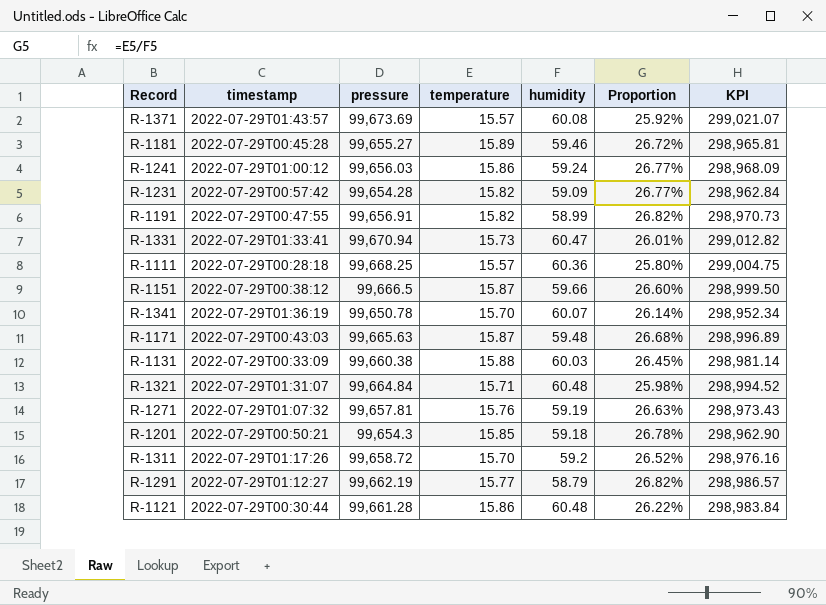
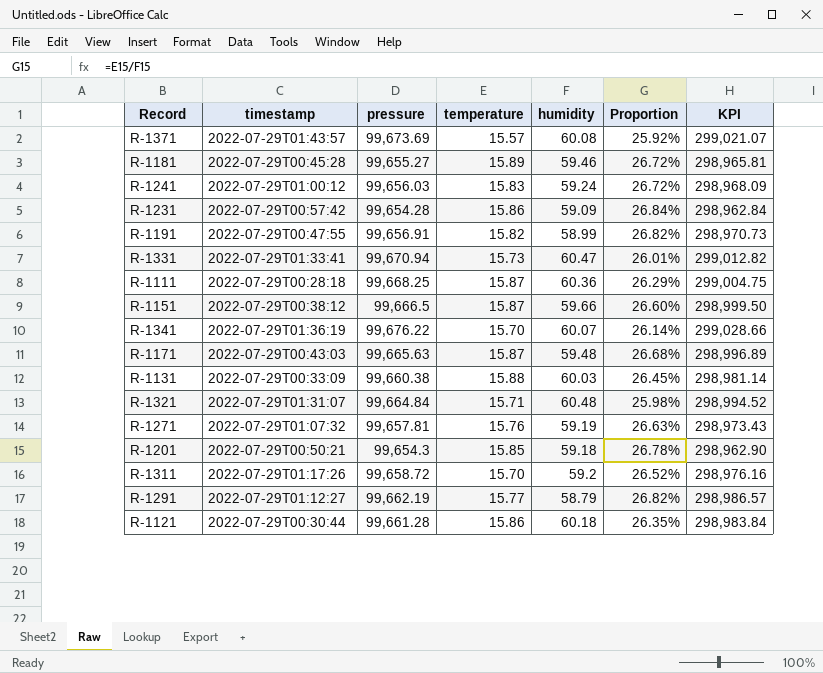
R-1241 | temperature: 15.86 -> 15.83
R-1241 | Proportion: 26.77% -> 26.72%
R-1231 | temperature: 15.82 -> 15.86
R-1231 | Proportion: 26.77% -> 26.84%
R-1111 | temperature: 15.57 -> 15.87
R-1111 | Proportion: 25.80% -> 26.29%
R-1341 | pressure: 99,650.78 -> 99,676.22
R-1341 | KPI: 298,952.34 -> 299,028.66
R-1121 | humidity: 60.48 -> 60.18
R-1121 | Proportion: 26.22% -> 26.35%

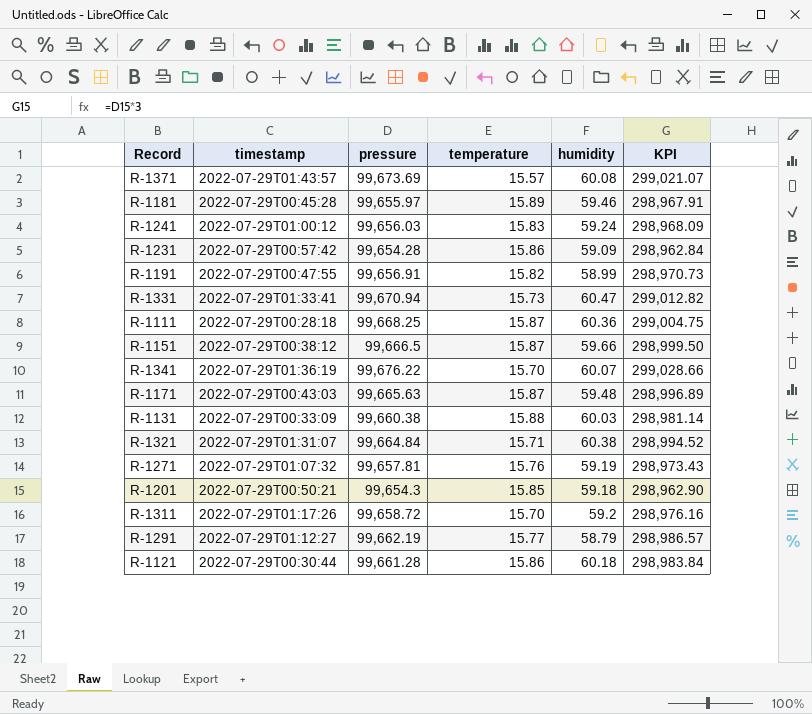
column Proportion | formula: [temperature] / [humidity] -> none
R-1181 | pressure: 99,655.27 -> 99,655.97
R-1181 | KPI: 298,965.81 -> 298,967.91
R-1321 | humidity: 60.48 -> 60.38

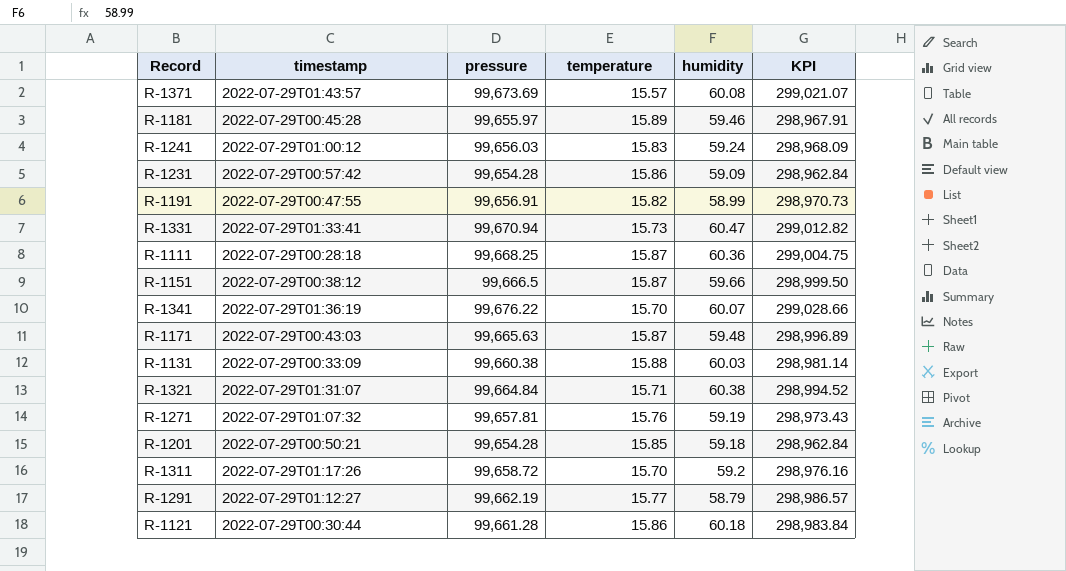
R-1201 | pressure: 99,654.3 -> 99,654.28
R-1201 | KPI: 298,962.90 -> 298,962.84

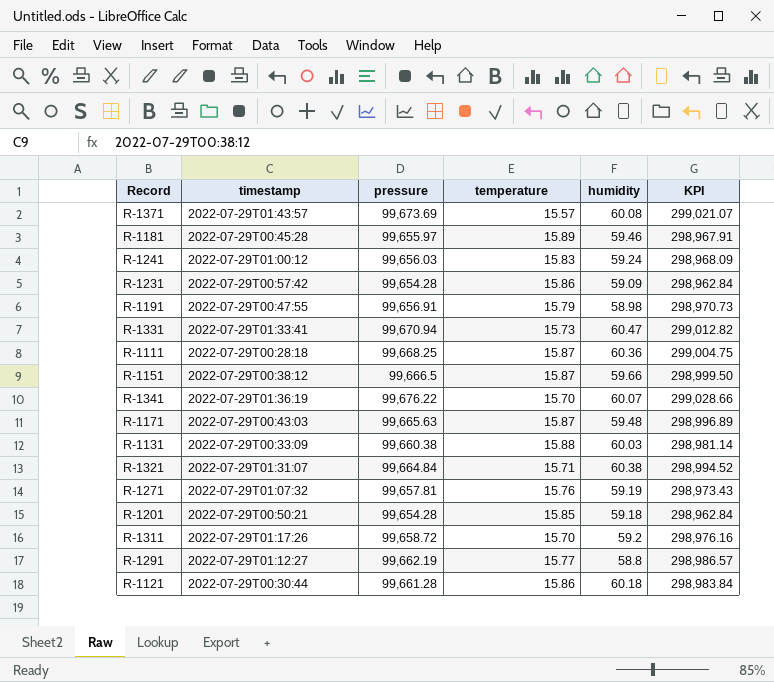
R-1191 | temperature: 15.82 -> 15.79
R-1191 | humidity: 58.99 -> 58.98
R-1291 | humidity: 58.79 -> 58.8

